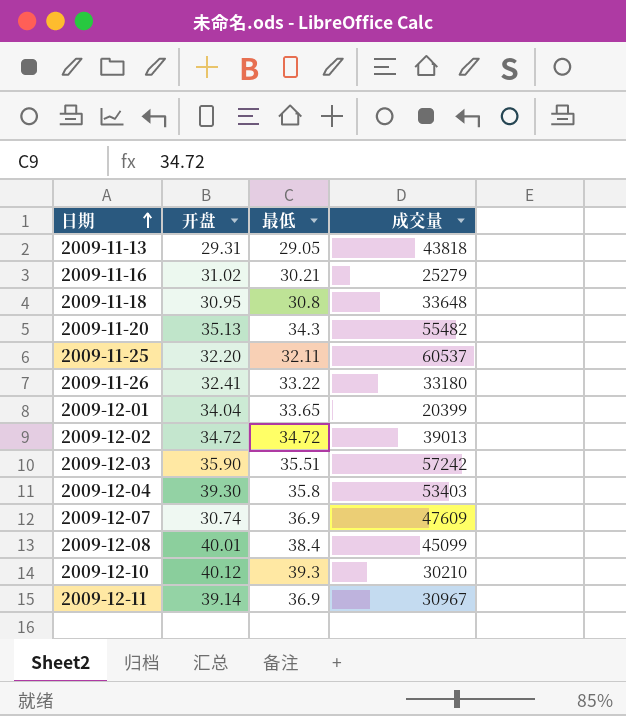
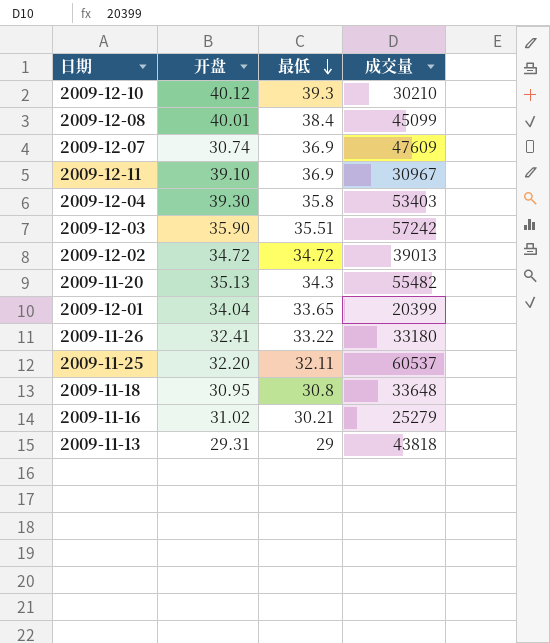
row order: 日期 ascending -> 最低 descending
2009-12-11 | 开盘: 39.14 -> 39.10
2009-11-13 | 最低: 29.05 -> 29

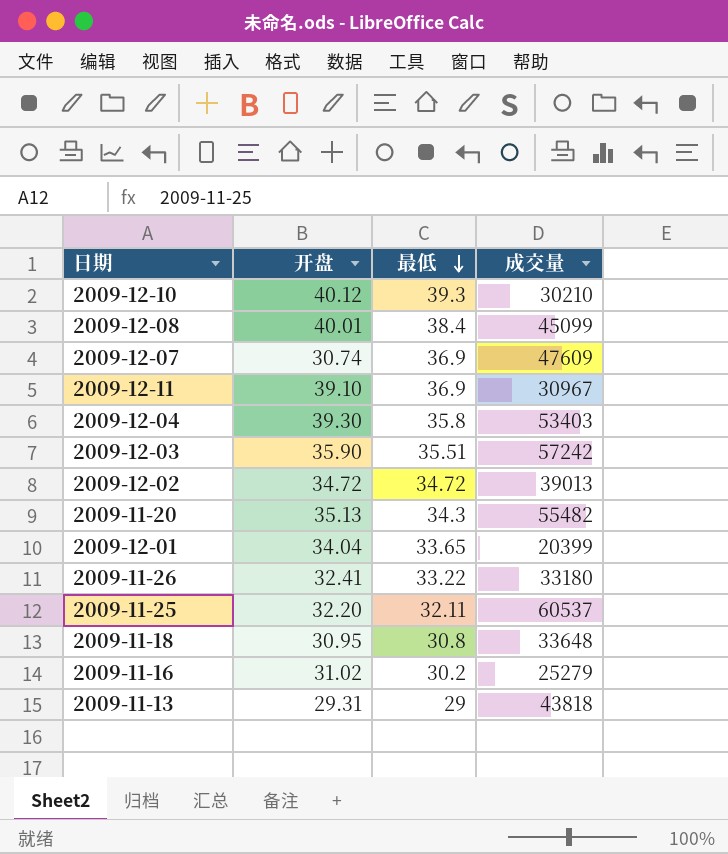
2009-11-16 | 最低: 30.21 -> 30.2

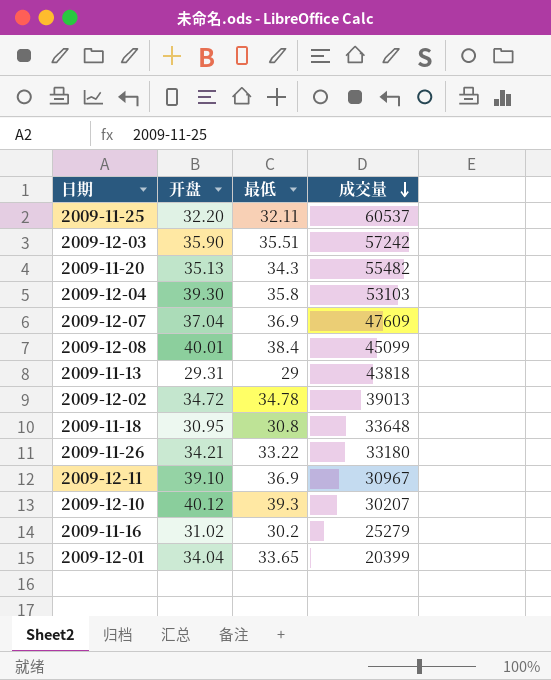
row order: 最低 descending -> 成交量 descending
2009-12-04 | 成交量: 53403 -> 53103
2009-12-07 | 开盘: 30.74 -> 37.04
2009-12-02 | 最低: 34.72 -> 34.78
2009-11-26 | 开盘: 32.41 -> 34.21
2009-12-10 | 成交量: 30210 -> 30207

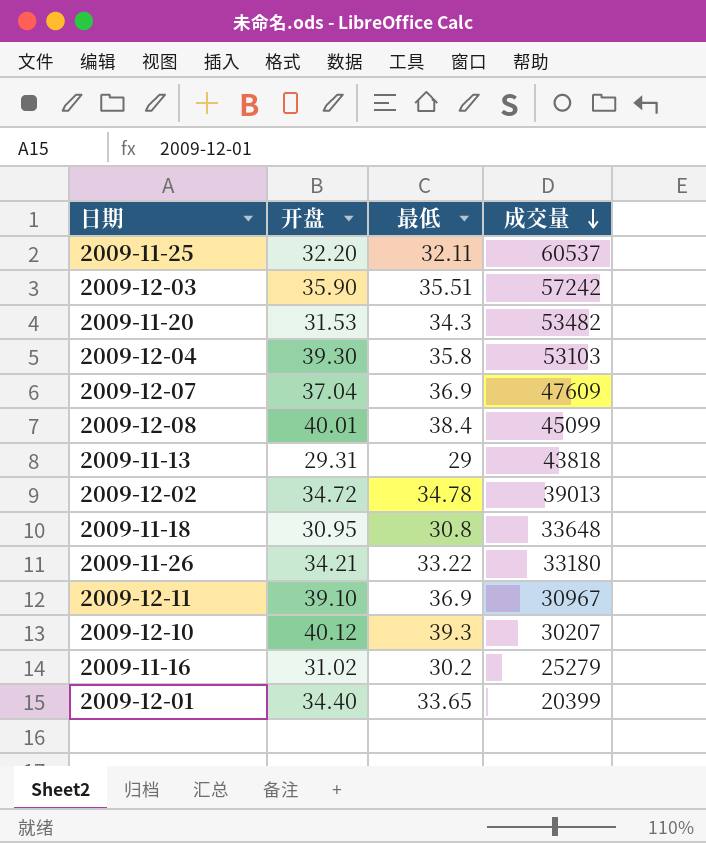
2009-11-20 | 开盘: 35.13 -> 31.53
2009-11-20 | 成交量: 55482 -> 53482
2009-12-01 | 开盘: 34.04 -> 34.40

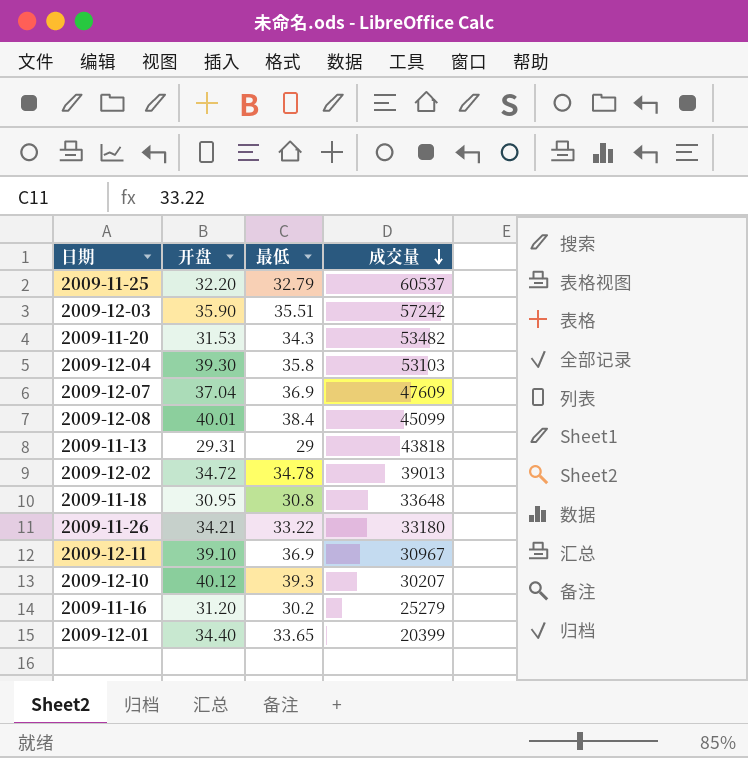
2009-11-25 | 最低: 32.11 -> 32.79
2009-11-16 | 开盘: 31.02 -> 31.20

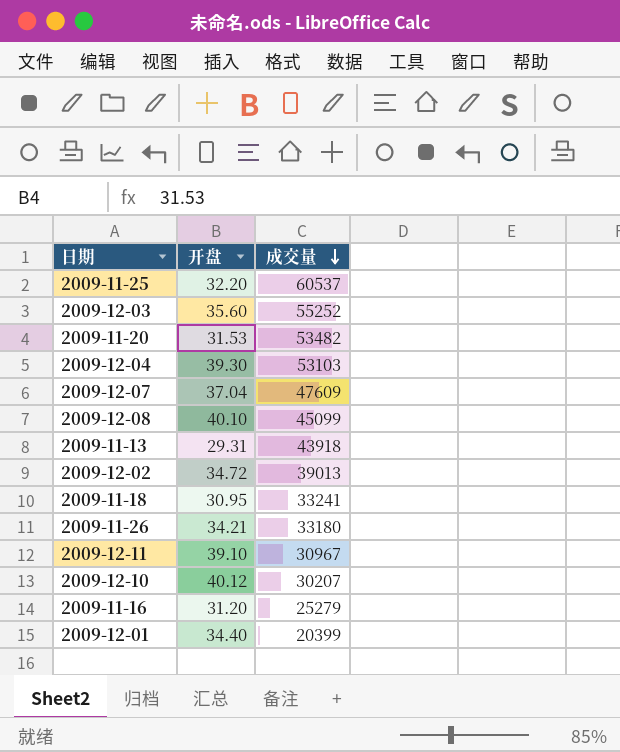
column 最低 | position: 3 -> none
2009-12-03 | 开盘: 35.90 -> 35.60
2009-12-03 | 成交量: 57242 -> 55252
2009-12-08 | 开盘: 40.01 -> 40.10
2009-11-13 | 成交量: 43818 -> 43918
2009-11-18 | 成交量: 33648 -> 33241

